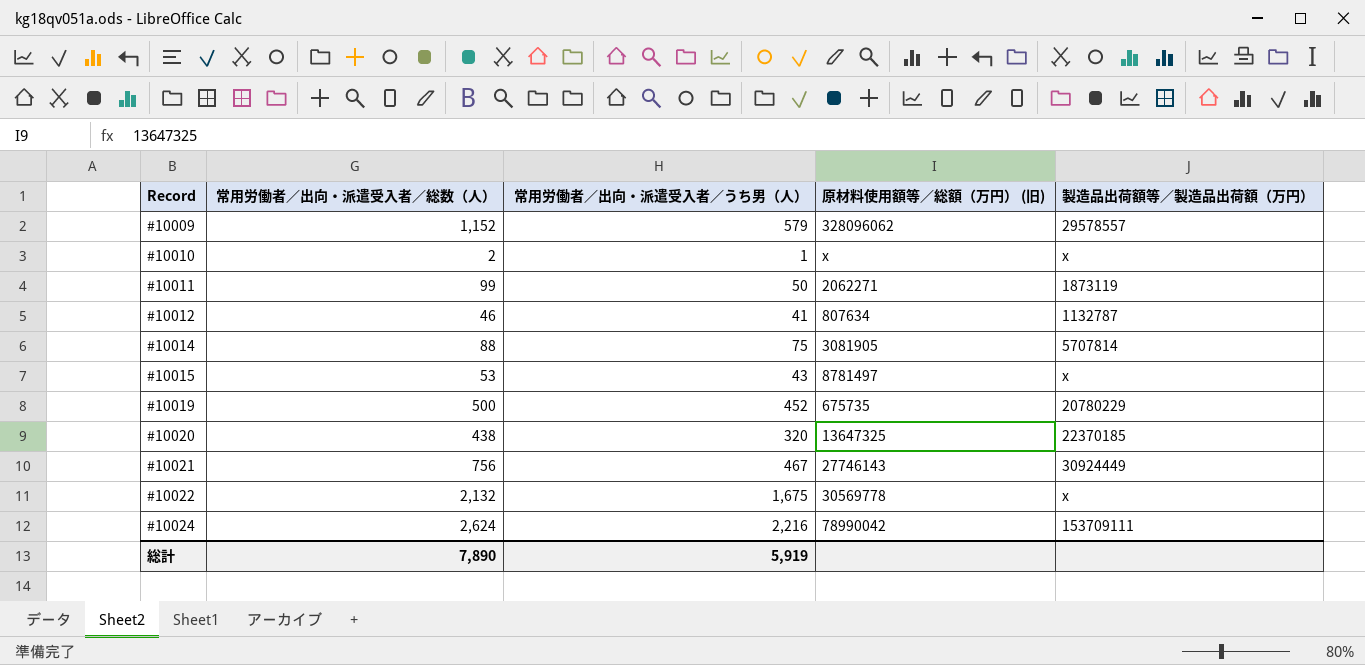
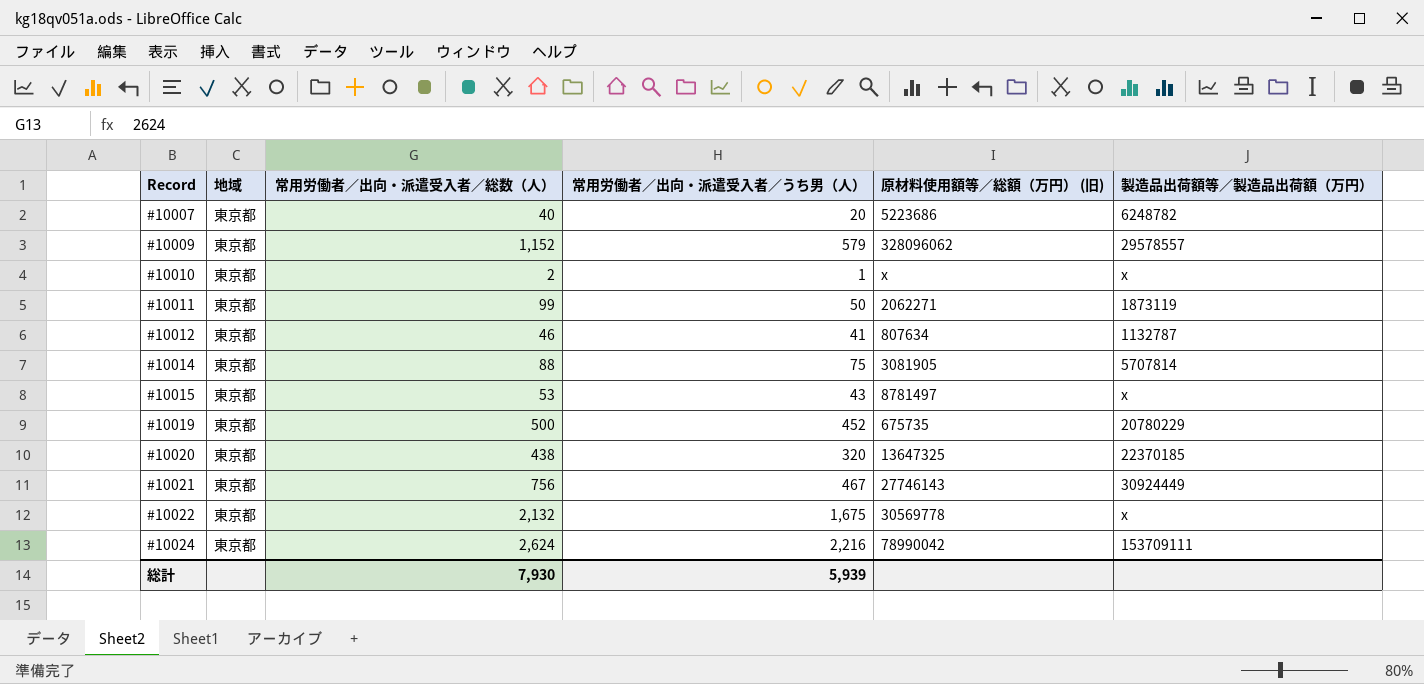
column 地域 | position: none -> 2
row #10007: none -> 東京都 | 40 | 20 | 5223686 | 6248782
総計 | 常用労働者／出向・派遣受入者／総数（人）: 7,890 -> 7,930
総計 | 常用労働者／出向・派遣受入者／うち男（人）: 5,919 -> 5,939

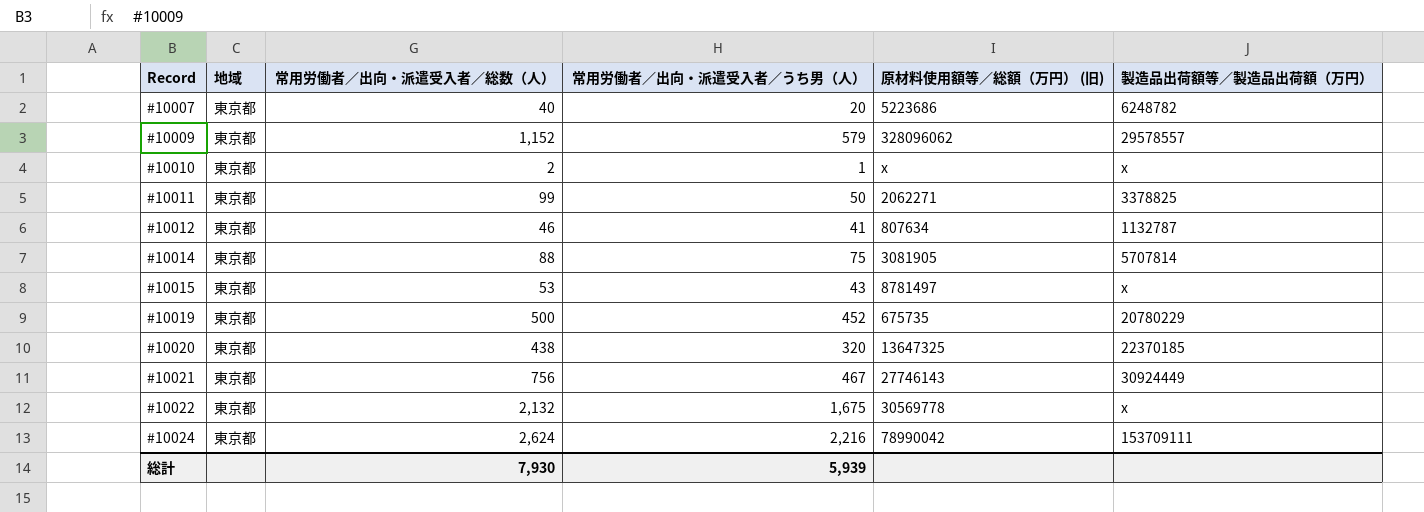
#10011 | 製造品出荷額等／製造品出荷額（万円）: 1873119 -> 3378825

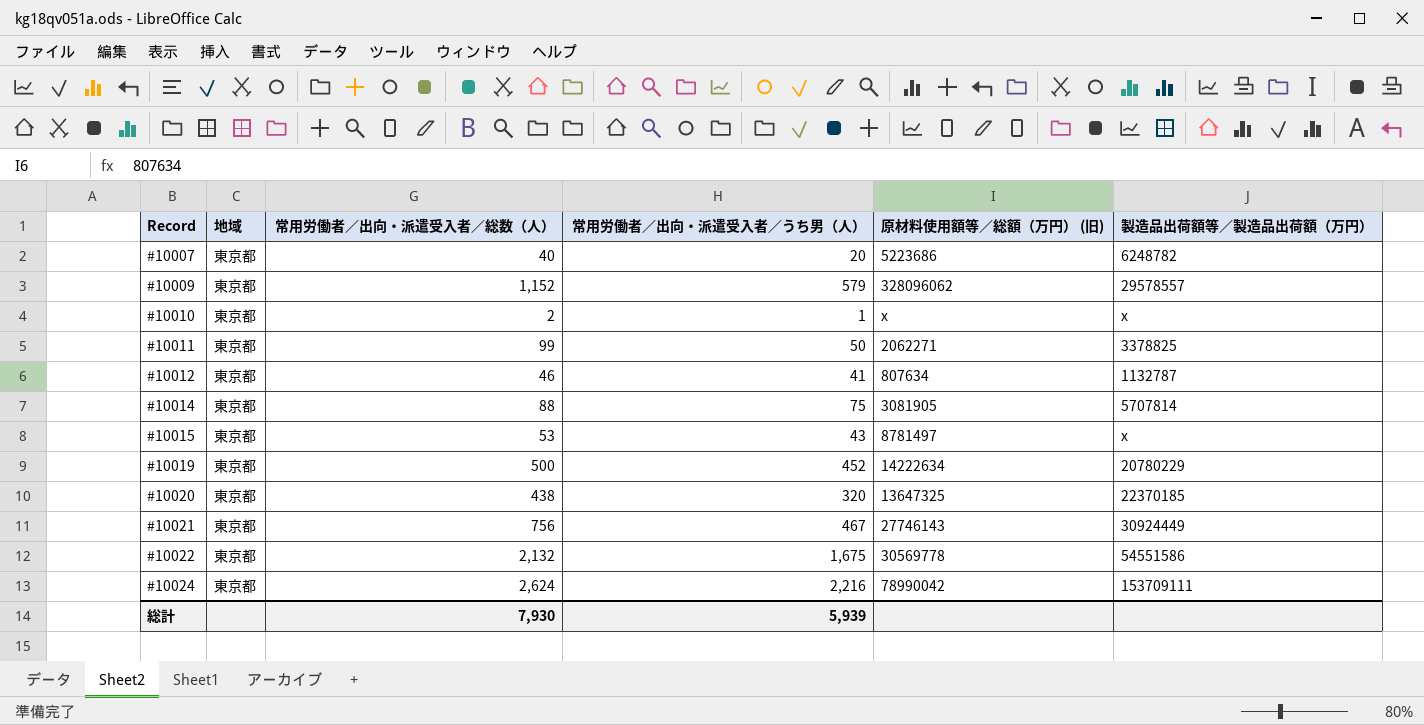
#10019 | 原材料使用額等／総額（万円） (旧): 675735 -> 14222634
#10022 | 製造品出荷額等／製造品出荷額（万円）: x -> 54551586

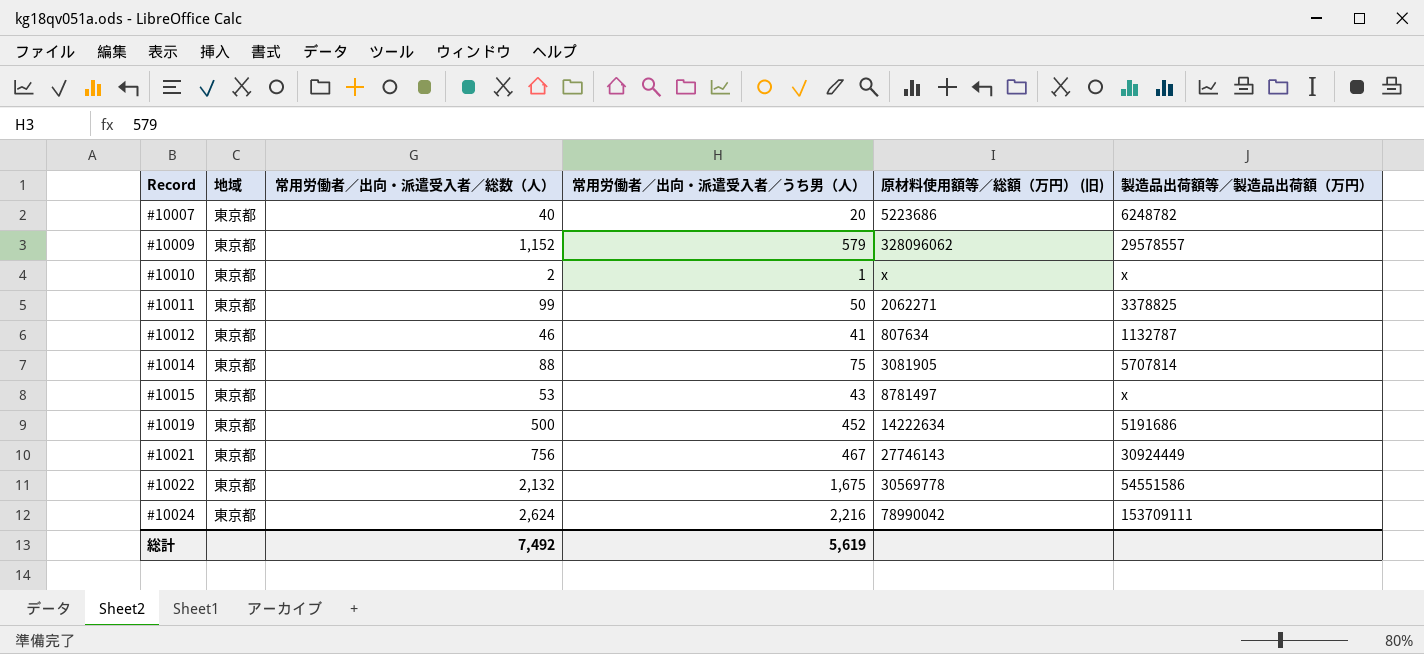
row #10020: 東京都 | 438 | 320 | 13647325 | 22370185 -> none
#10019 | 製造品出荷額等／製造品出荷額（万円）: 20780229 -> 5191686
総計 | 常用労働者／出向・派遣受入者／総数（人）: 7,930 -> 7,492
総計 | 常用労働者／出向・派遣受入者／うち男（人）: 5,939 -> 5,619

